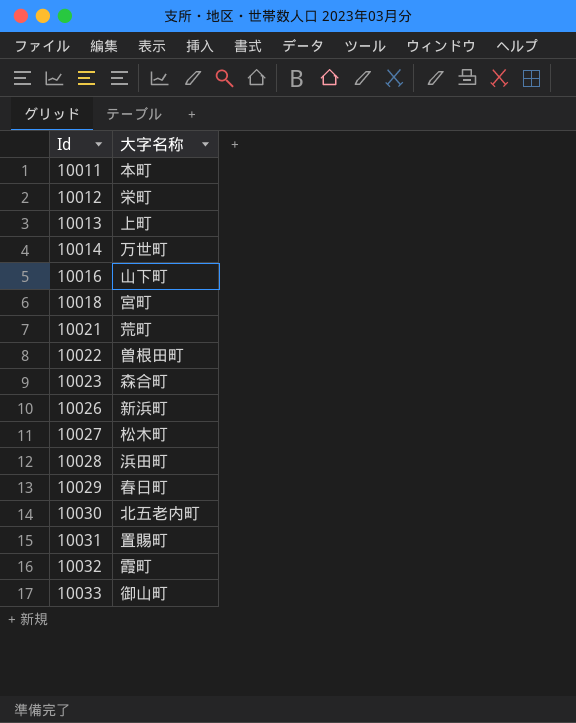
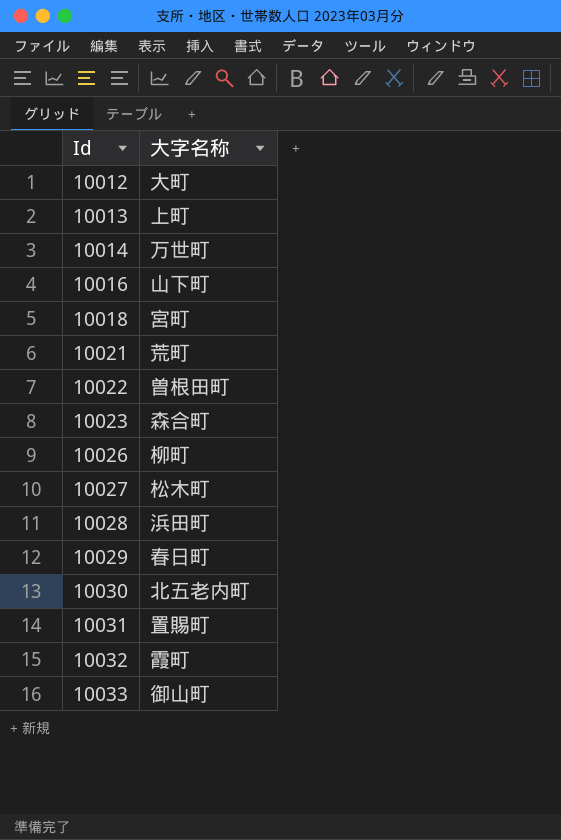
row 10011: 本町 -> none
10012 | 大字名称: 栄町 -> 大町
10026 | 大字名称: 新浜町 -> 柳町

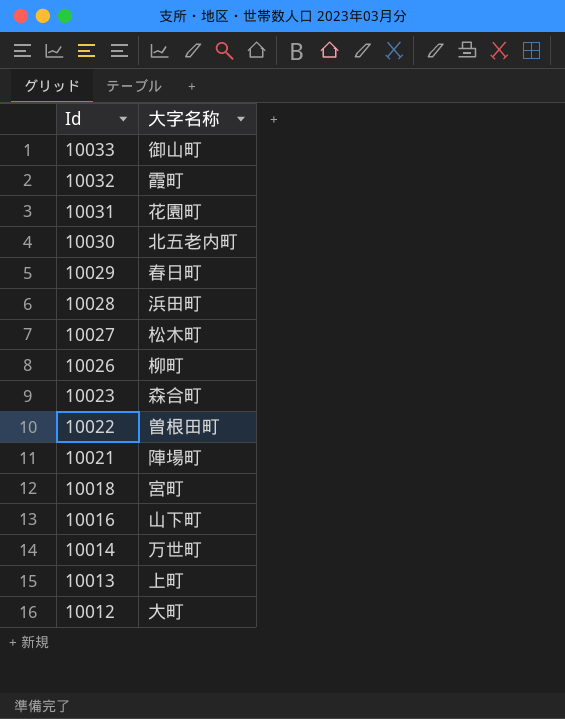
row order: Id ascending -> Id descending
10031 | 大字名称: 置賜町 -> 花園町
10021 | 大字名称: 荒町 -> 陣場町

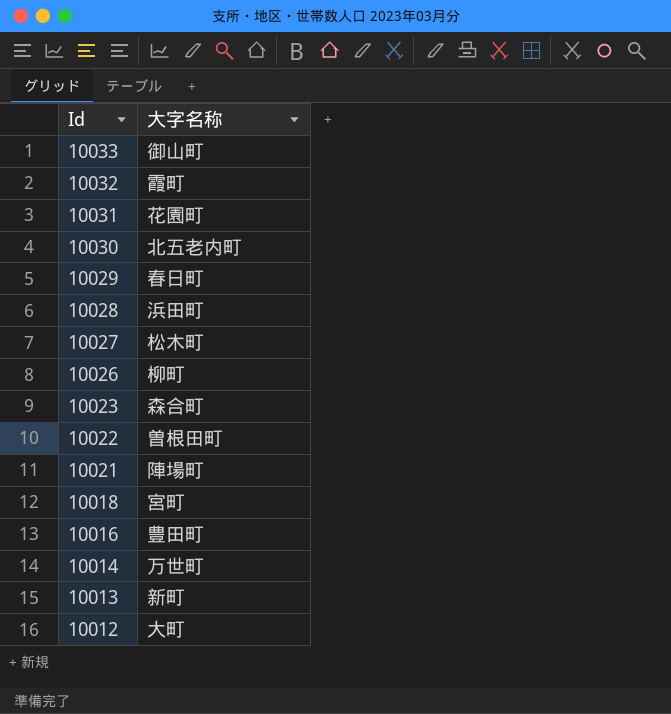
10016 | 大字名称: 山下町 -> 豊田町
10013 | 大字名称: 上町 -> 新町

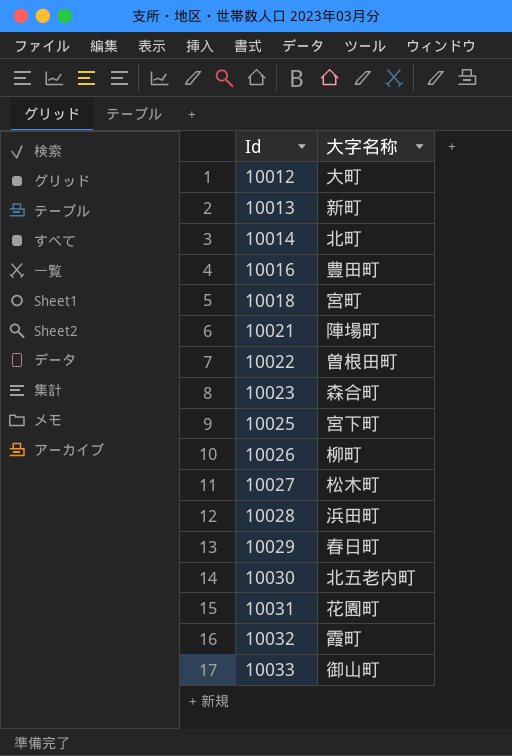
row order: Id descending -> Id ascending
10014 | 大字名称: 万世町 -> 北町
row 10025: none -> 宮下町

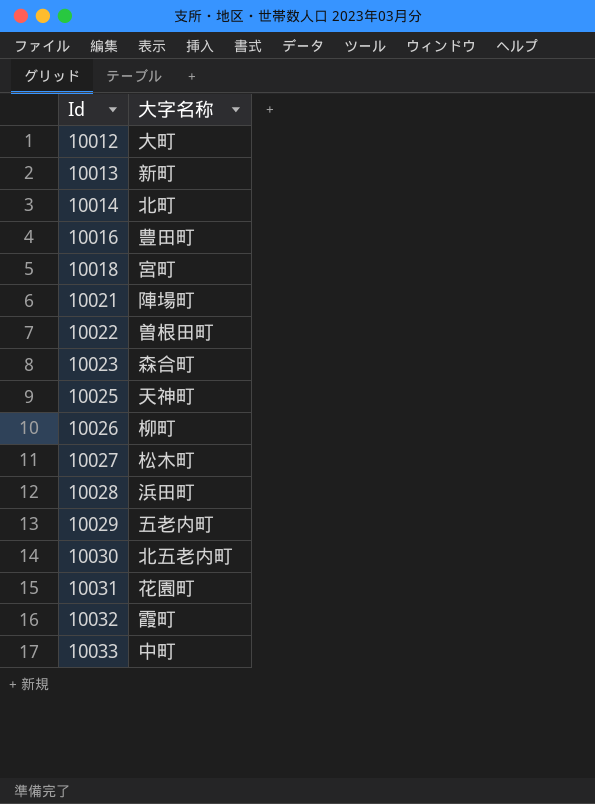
10025 | 大字名称: 宮下町 -> 天神町
10029 | 大字名称: 春日町 -> 五老内町
10033 | 大字名称: 御山町 -> 中町

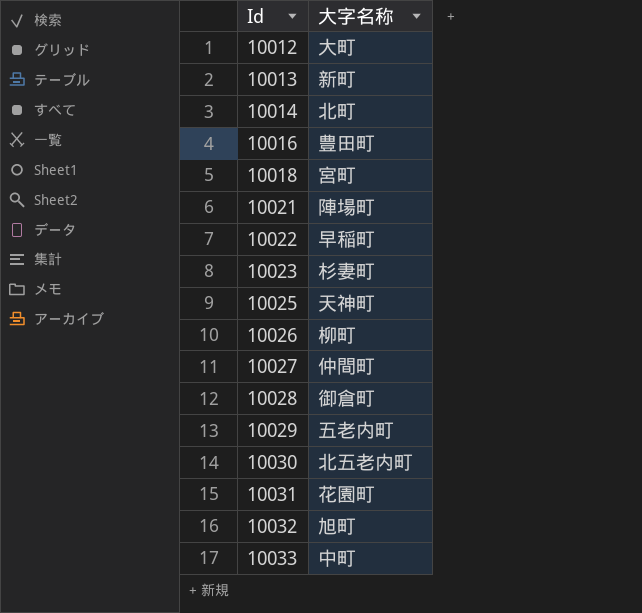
10022 | 大字名称: 曽根田町 -> 早稲町
10023 | 大字名称: 森合町 -> 杉妻町
10027 | 大字名称: 松木町 -> 仲間町
10028 | 大字名称: 浜田町 -> 御倉町
10032 | 大字名称: 霞町 -> 旭町

